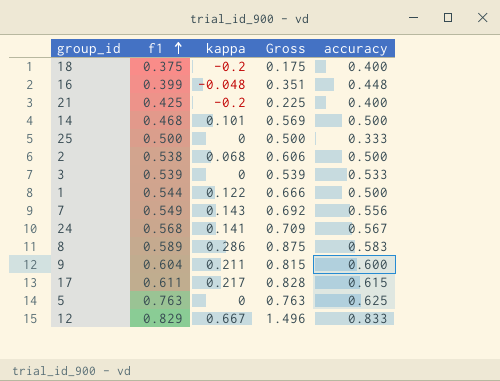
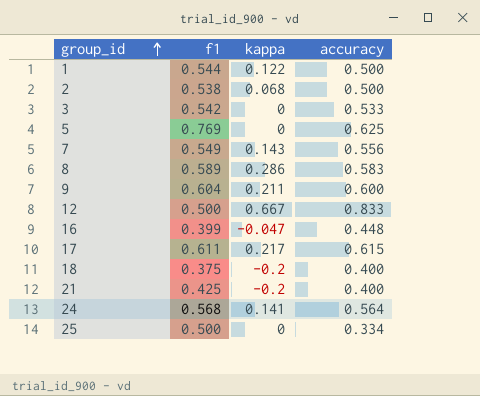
row order: f1 ascending -> group_id ascending
column Gross | formula: [f1] + [kappa] -> none
row 14: 0.468 | 0.101 | 0.569 | 0.500 -> none
3 | f1: 0.539 -> 0.542
5 | f1: 0.763 -> 0.769
12 | f1: 0.829 -> 0.500
16 | kappa: -0.048 -> -0.047
24 | accuracy: 0.567 -> 0.564
25 | accuracy: 0.333 -> 0.334

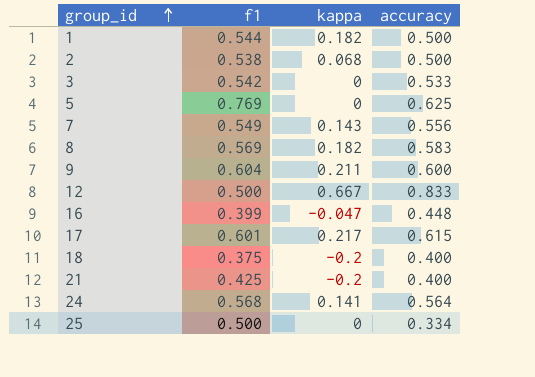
1 | kappa: 0.122 -> 0.182
8 | f1: 0.589 -> 0.569
8 | kappa: 0.286 -> 0.182
17 | f1: 0.611 -> 0.601

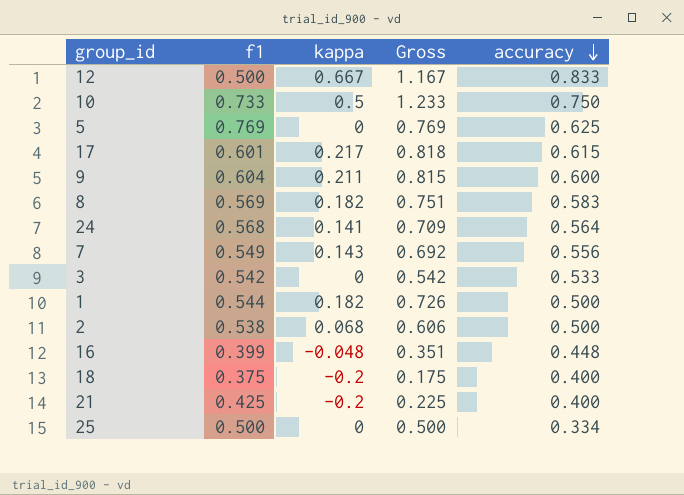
row order: group_id ascending -> accuracy descending
column Gross | formula: none -> [f1] + [kappa]
row 10: none -> 0.733 | 0.5 | 1.233 | 0.750
16 | kappa: -0.047 -> -0.048

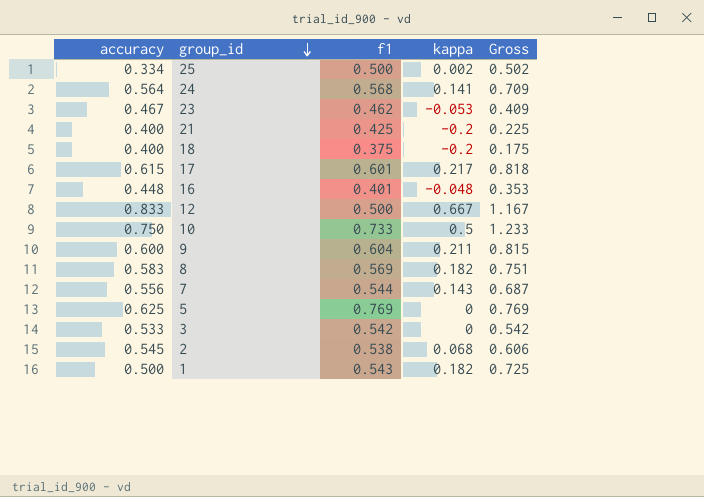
row order: accuracy descending -> group_id descending
column accuracy | position: 5 -> 1
25 | kappa: 0 -> 0.002
25 | Gross: 0.500 -> 0.502
row 23: none -> 0.467 | 0.462 | -0.053 | 0.409
16 | f1: 0.399 -> 0.401
16 | Gross: 0.351 -> 0.353
7 | f1: 0.549 -> 0.544
7 | Gross: 0.692 -> 0.687
2 | accuracy: 0.500 -> 0.545
1 | f1: 0.544 -> 0.543
1 | Gross: 0.726 -> 0.725

